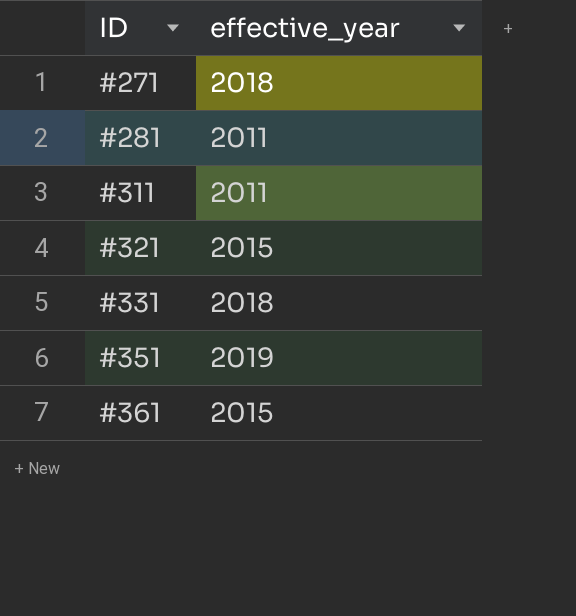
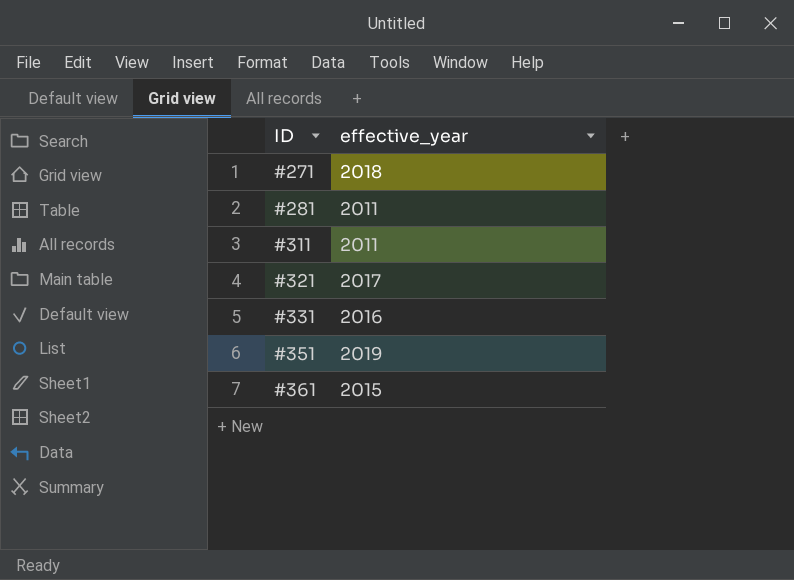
#321 | effective_year: 2015 -> 2017
#331 | effective_year: 2018 -> 2016

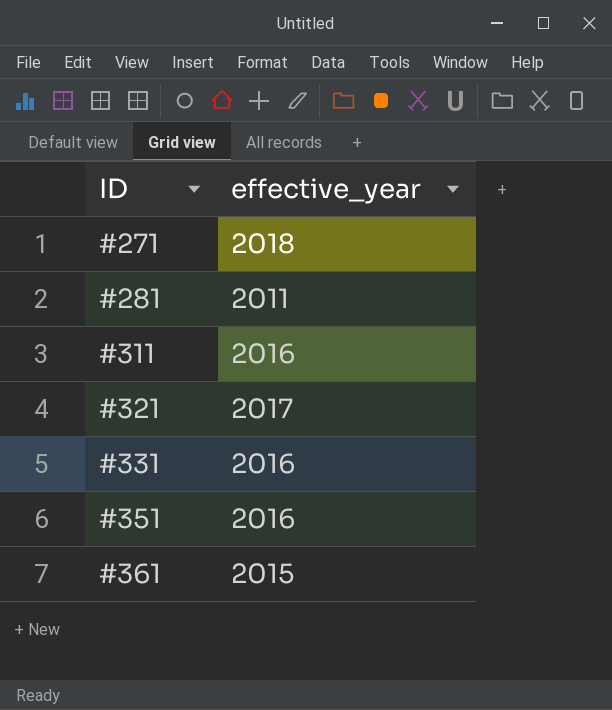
#311 | effective_year: 2011 -> 2016
#351 | effective_year: 2019 -> 2016

